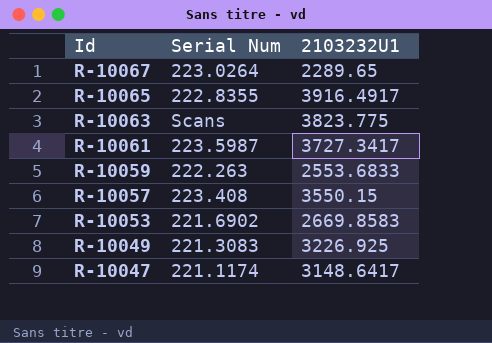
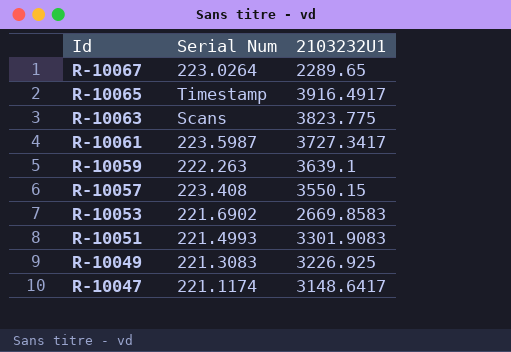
R-10065 | Serial Num: 222.8355 -> Timestamp
R-10059 | 2103232U1: 2553.6833 -> 3639.1
row R-10051: none -> 221.4993 | 3301.9083

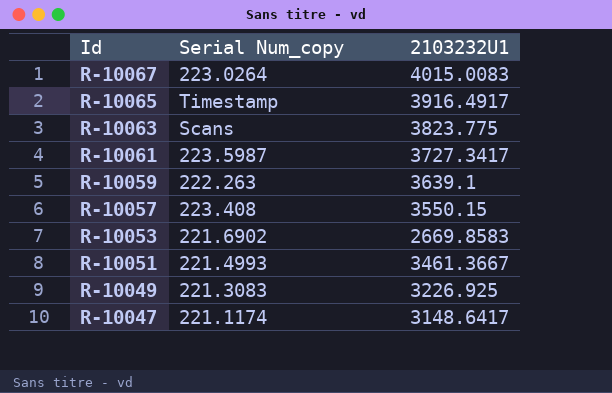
column name: Serial Num -> Serial Num_copy
R-10067 | 2103232U1: 2289.65 -> 4015.0083
R-10051 | 2103232U1: 3301.9083 -> 3461.3667

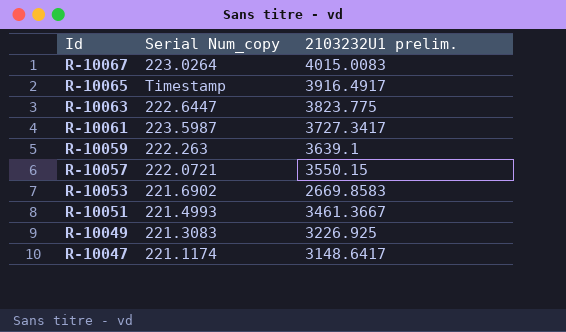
column name: 2103232U1 -> 2103232U1 prelim.
R-10063 | Serial Num_copy: Scans -> 222.6447
R-10057 | Serial Num_copy: 223.408 -> 222.0721

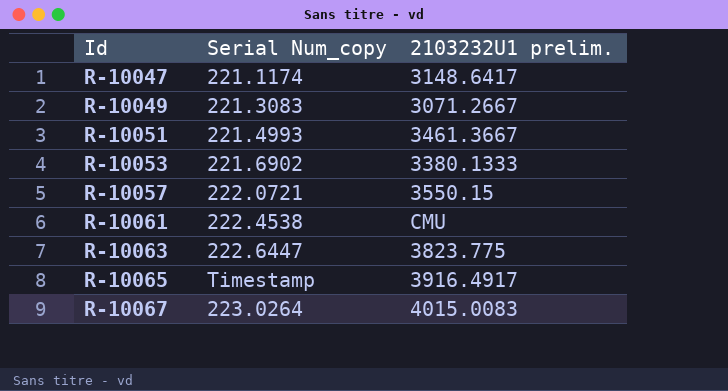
row order: Id descending -> Id ascending
row R-10059: 222.263 | 3639.1 -> none
R-10049 | 2103232U1 prelim.: 3226.925 -> 3071.2667
R-10053 | 2103232U1 prelim.: 2669.8583 -> 3380.1333
R-10061 | Serial Num_copy: 223.5987 -> 222.4538
R-10061 | 2103232U1 prelim.: 3727.3417 -> CMU

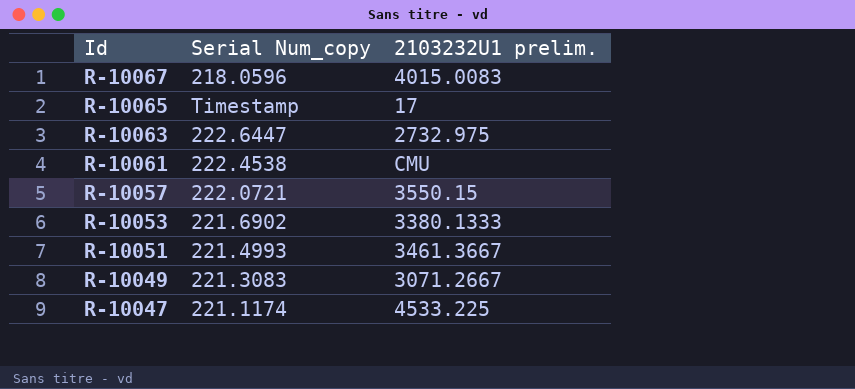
row order: Id ascending -> Id descending
R-10067 | Serial Num_copy: 223.0264 -> 218.0596
R-10065 | 2103232U1 prelim.: 3916.4917 -> 17
R-10063 | 2103232U1 prelim.: 3823.775 -> 2732.975
R-10047 | 2103232U1 prelim.: 3148.6417 -> 4533.225

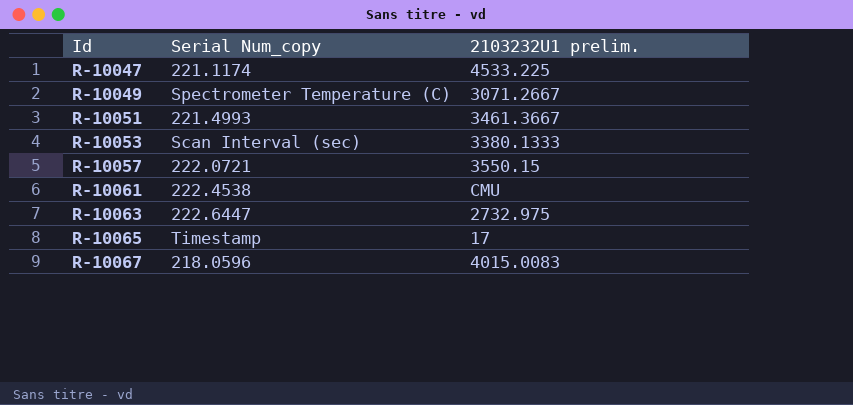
row order: Id descending -> Id ascending
R-10049 | Serial Num_copy: 221.3083 -> Spectrometer Temperature (C)
R-10053 | Serial Num_copy: 221.6902 -> Scan Interval (sec)

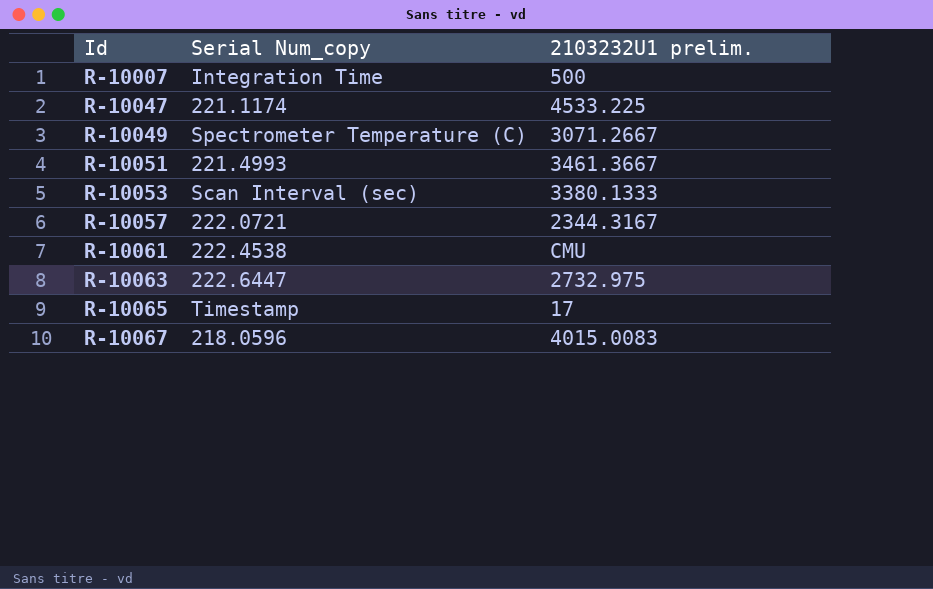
row R-10007: none -> Integration Time | 500
R-10057 | 2103232U1 prelim.: 3550.15 -> 2344.3167

